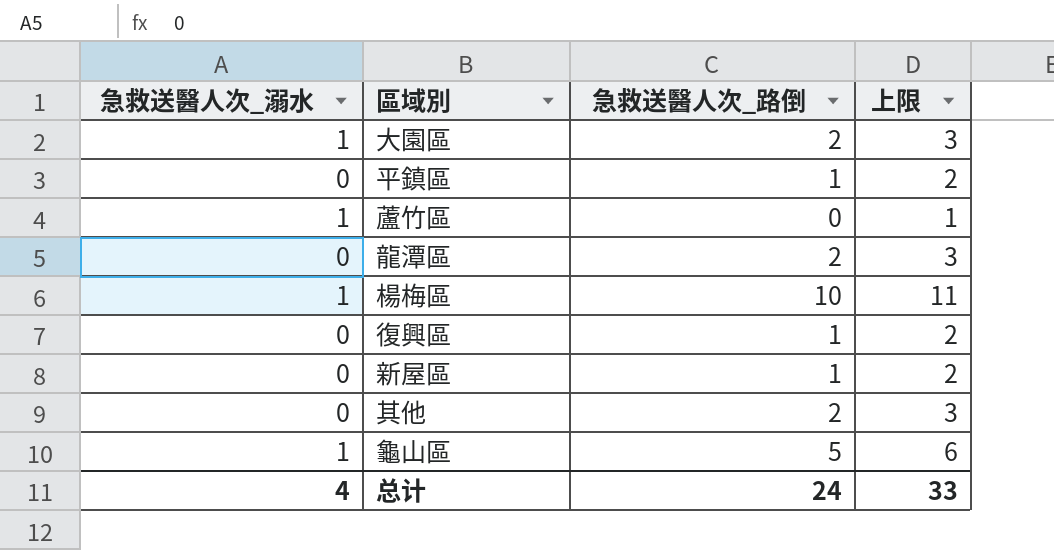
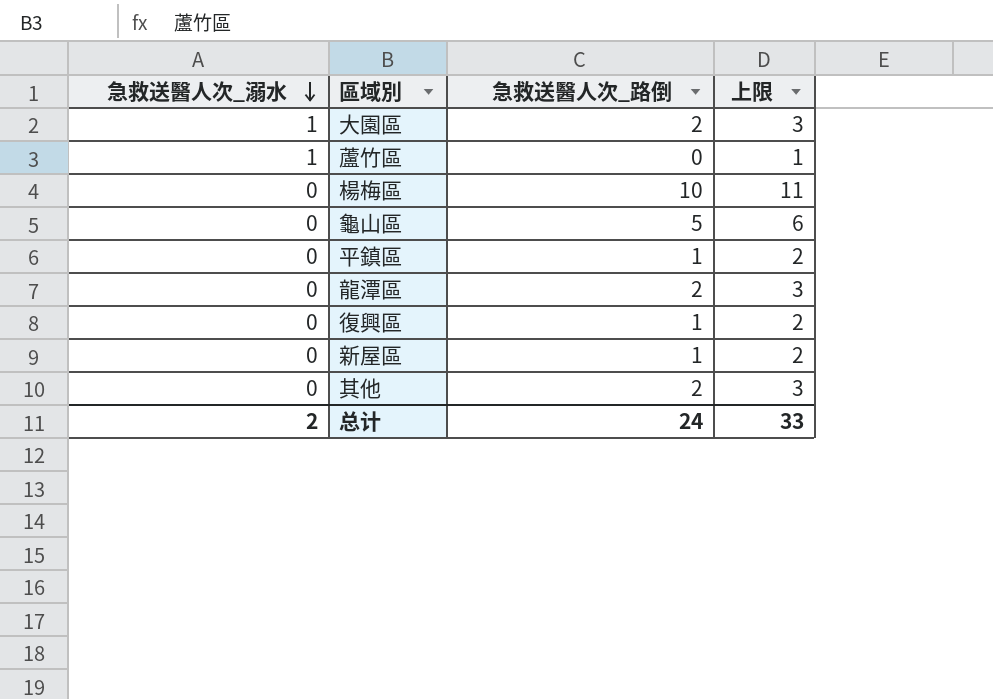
row order: none -> 急救送醫人次_溺水 descending
楊梅區 | 急救送醫人次_溺水: 1 -> 0
龜山區 | 急救送醫人次_溺水: 1 -> 0
总计 | 急救送醫人次_溺水: 4 -> 2

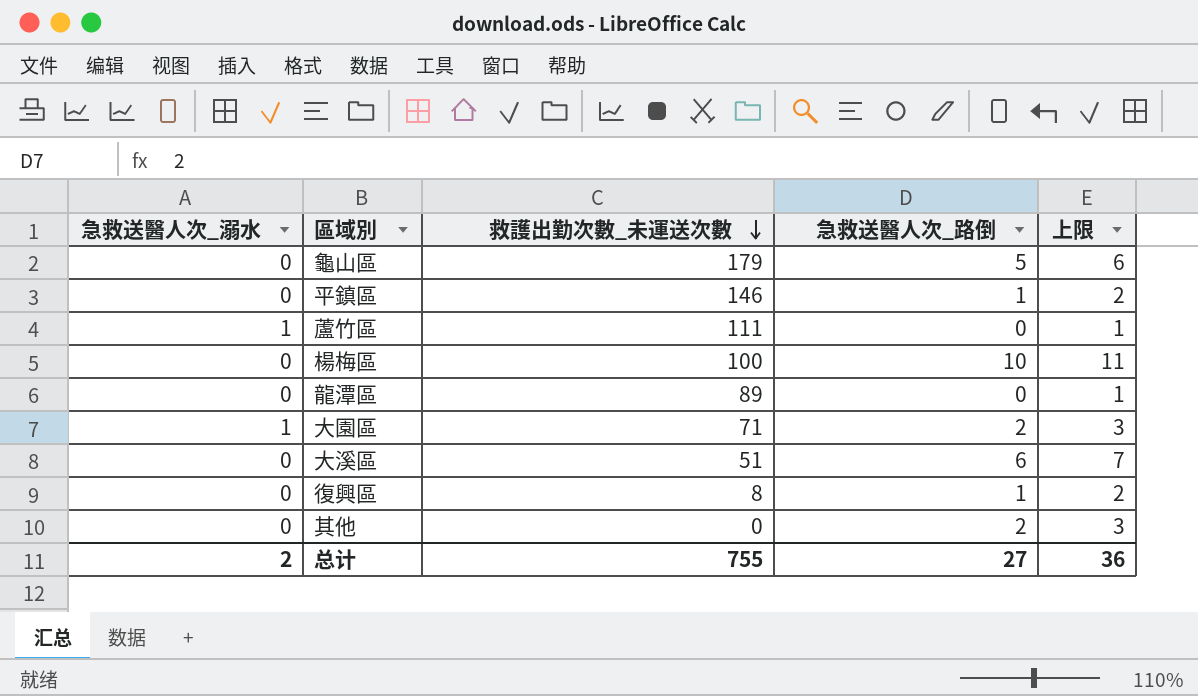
row order: 急救送醫人次_溺水 descending -> 救護出勤次數_未運送次數 descending
column 救護出勤次數_未運送次數 | position: none -> 3
row 新屋區: 0 | 1 | 2 -> none
龍潭區 | 急救送醫人次_路倒: 2 -> 0
龍潭區 | 上限: 3 -> 1
row 大溪區: none -> 0 | 51 | 6 | 7
总计 | 急救送醫人次_路倒: 24 -> 27
总计 | 上限: 33 -> 36

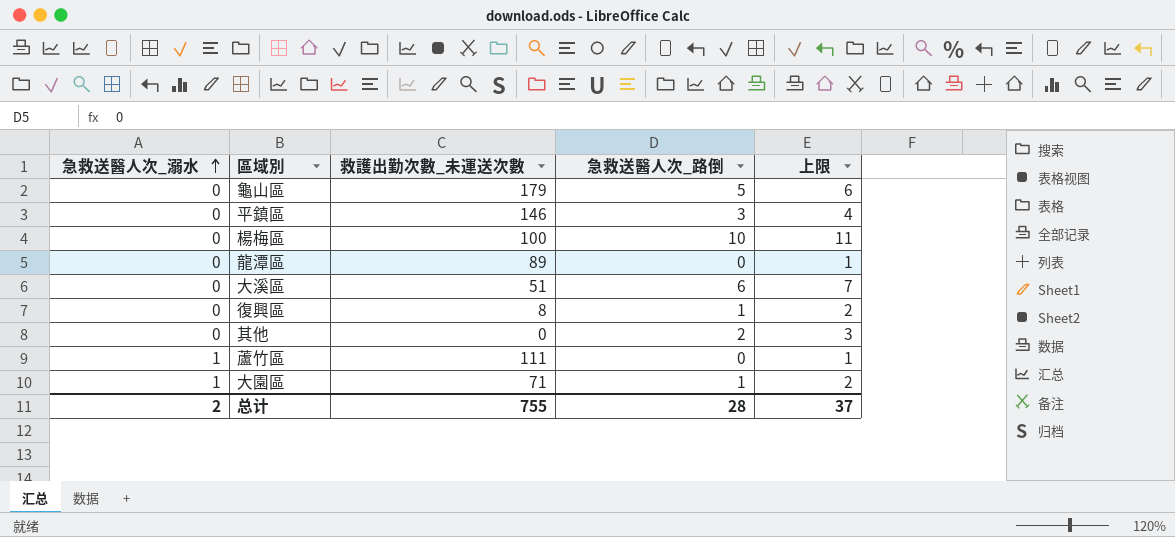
row order: 救護出勤次數_未運送次數 descending -> 急救送醫人次_溺水 ascending
平鎮區 | 急救送醫人次_路倒: 1 -> 3
平鎮區 | 上限: 2 -> 4
大園區 | 急救送醫人次_路倒: 2 -> 1
大園區 | 上限: 3 -> 2
总计 | 急救送醫人次_路倒: 27 -> 28
总计 | 上限: 36 -> 37

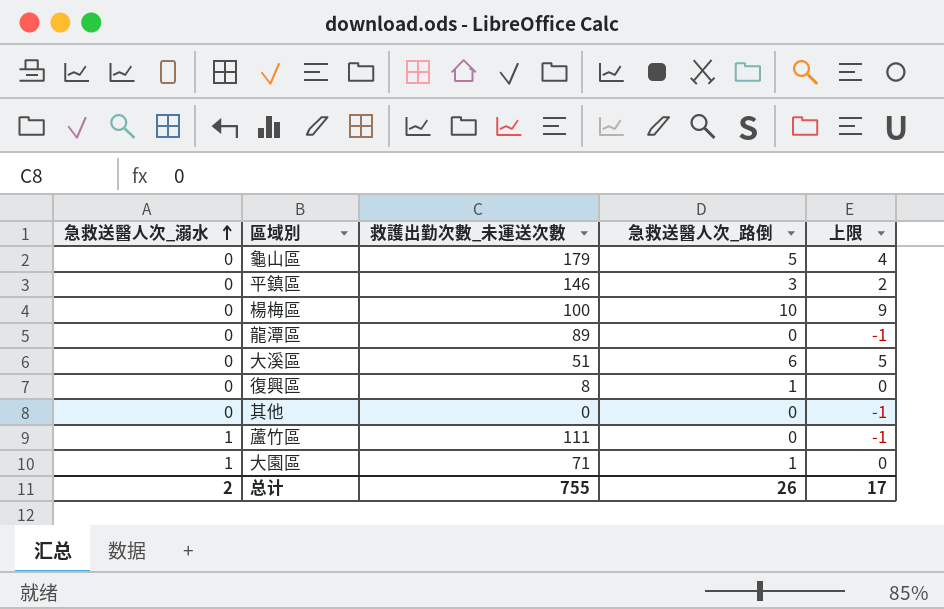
column 上限 | formula: [急救送醫人次_路倒] + 1 -> [急救送醫人次_路倒] - 1
其他 | 急救送醫人次_路倒: 2 -> 0
总计 | 急救送醫人次_路倒: 28 -> 26
总计 | 上限: 37 -> 17

